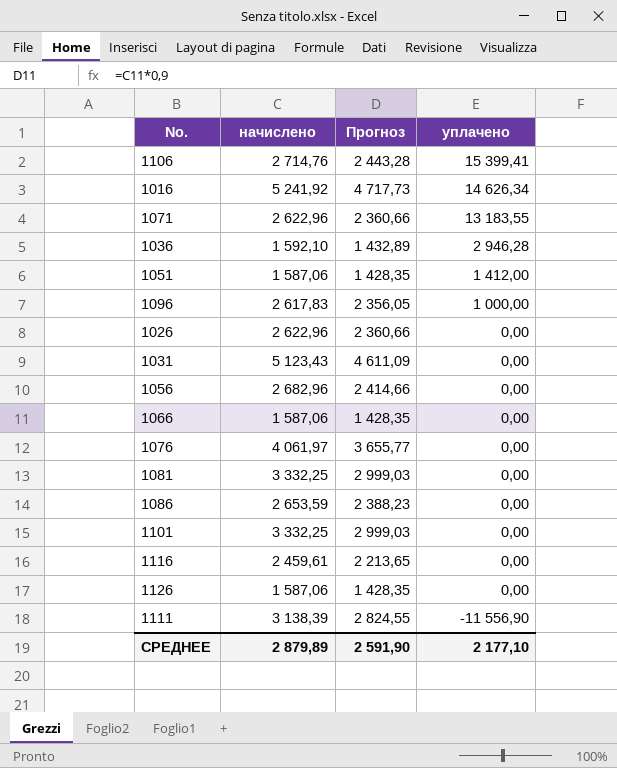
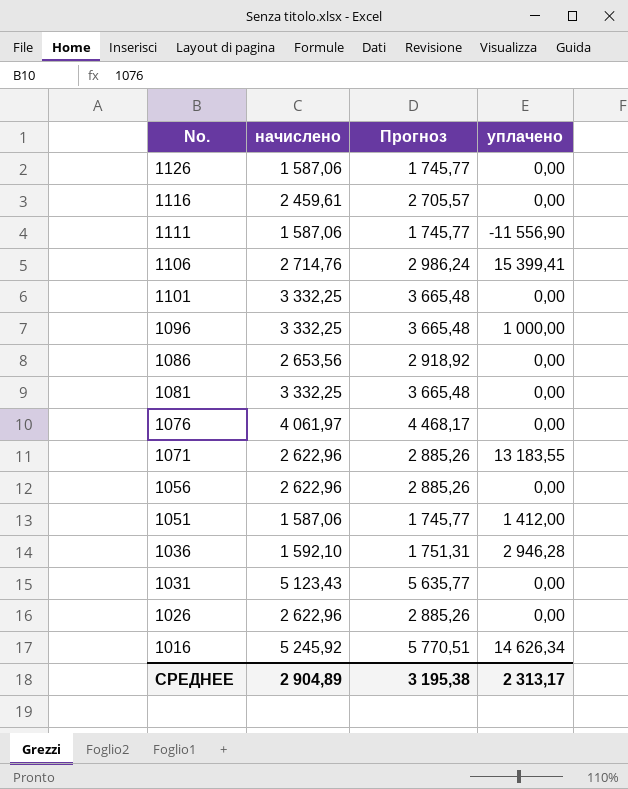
row order: уплачено descending -> No. descending
column Прогноз | formula: [начислено] * 0,9 -> [начислено] * 1,1
row 1066: 1 587,06 | 1 428,35 | 0,00 -> none
1111 | начислено: 3 138,39 -> 1 587,06
1096 | начислено: 2 617,83 -> 3 332,25
1086 | начислено: 2 653,59 -> 2 653,56
1056 | начислено: 2 682,96 -> 2 622,96
1016 | начислено: 5 241,92 -> 5 245,92
СРЕДНЕЕ | начислено: 2 879,89 -> 2 904,89
СРЕДНЕЕ | Прогноз: 2 591,90 -> 3 195,38
СРЕДНЕЕ | уплачено: 2 177,10 -> 2 313,17

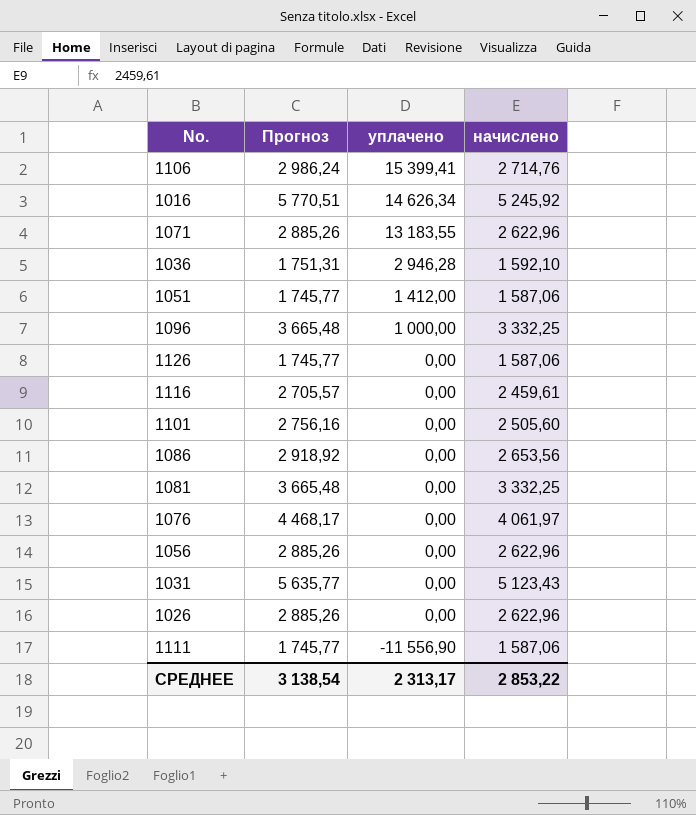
row order: No. descending -> уплачено descending
column начислено | position: 2 -> 4
1101 | Прогноз: 3 665,48 -> 2 756,16
1101 | начислено: 3 332,25 -> 2 505,60
СРЕДНЕЕ | Прогноз: 3 195,38 -> 3 138,54
СРЕДНЕЕ | начислено: 2 904,89 -> 2 853,22

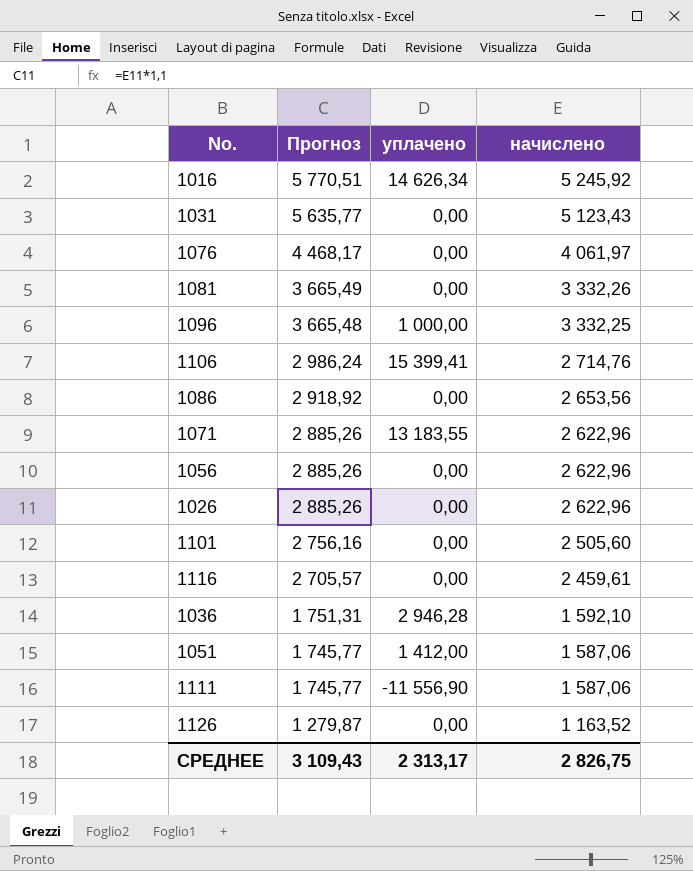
row order: уплачено descending -> Прогноз descending
1081 | Прогноз: 3 665,48 -> 3 665,49
1081 | начислено: 3 332,25 -> 3 332,26
1126 | Прогноз: 1 745,77 -> 1 279,87
1126 | начислено: 1 587,06 -> 1 163,52
СРЕДНЕЕ | Прогноз: 3 138,54 -> 3 109,43
СРЕДНЕЕ | начислено: 2 853,22 -> 2 826,75

